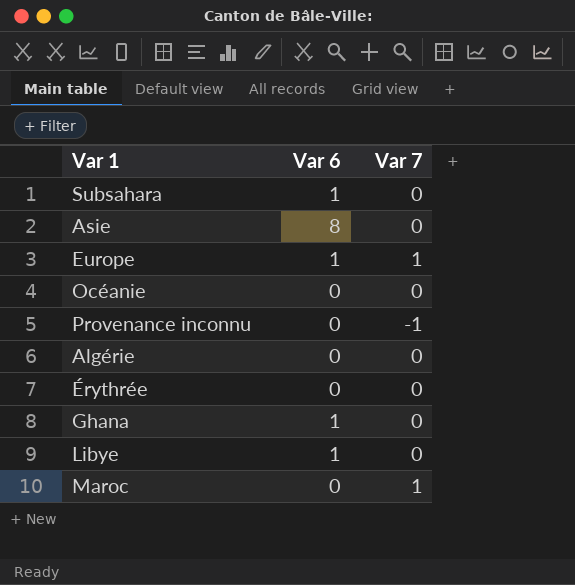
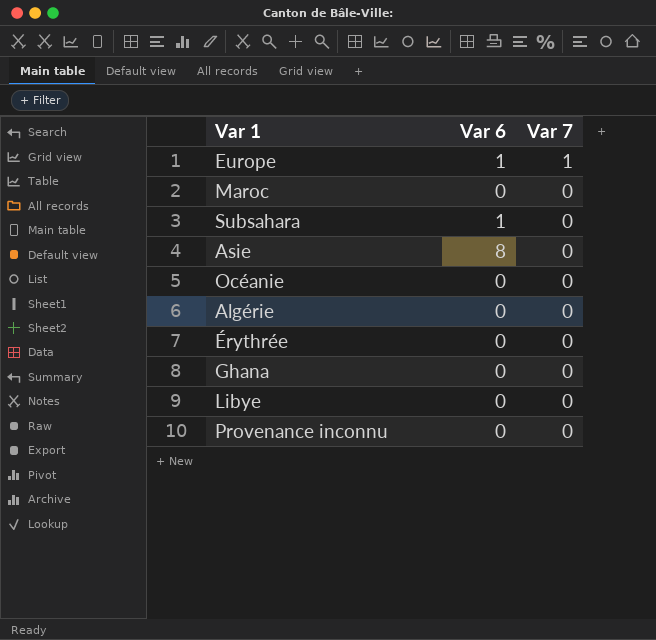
row order: none -> Var 7 descending
Maroc | Var 7: 1 -> 0
Ghana | Var 6: 1 -> 0
Libye | Var 6: 1 -> 0
Provenance inconnu | Var 7: -1 -> 0

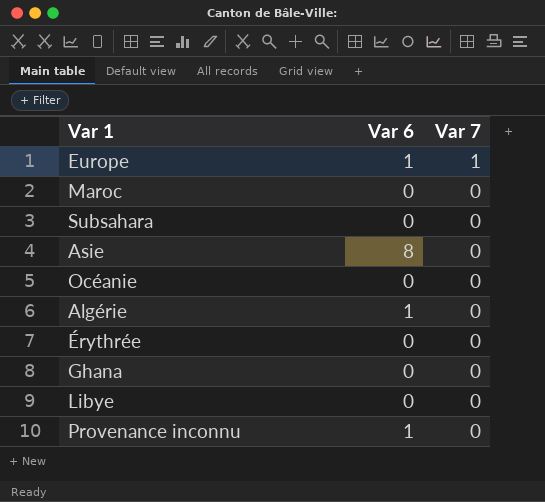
Subsahara | Var 6: 1 -> 0
Algérie | Var 6: 0 -> 1
Provenance inconnu | Var 6: 0 -> 1

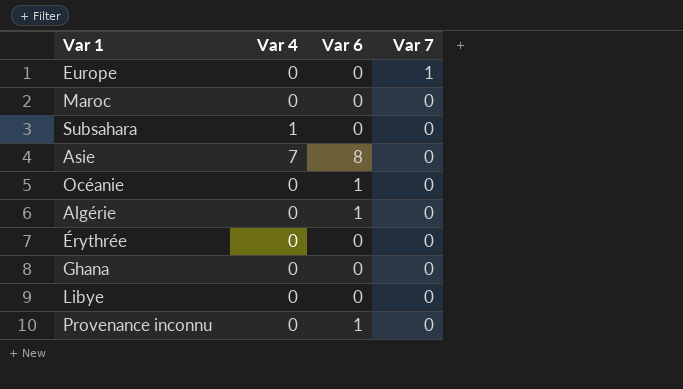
column Var 4 | position: none -> 2
Europe | Var 6: 1 -> 0
Océanie | Var 6: 0 -> 1

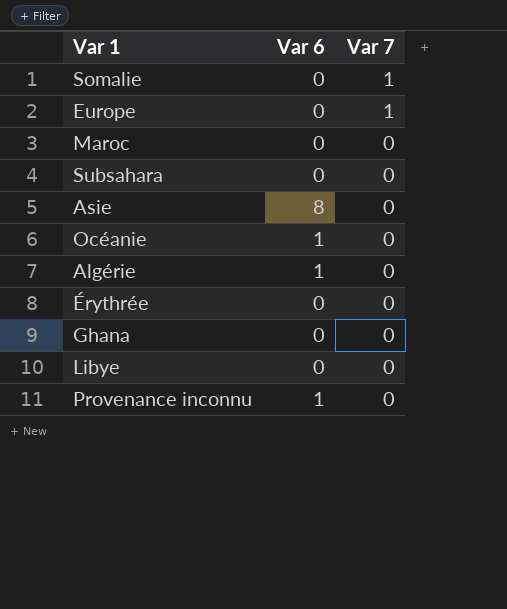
column Var 4 | position: 2 -> none
row Somalie: none -> 0 | 1

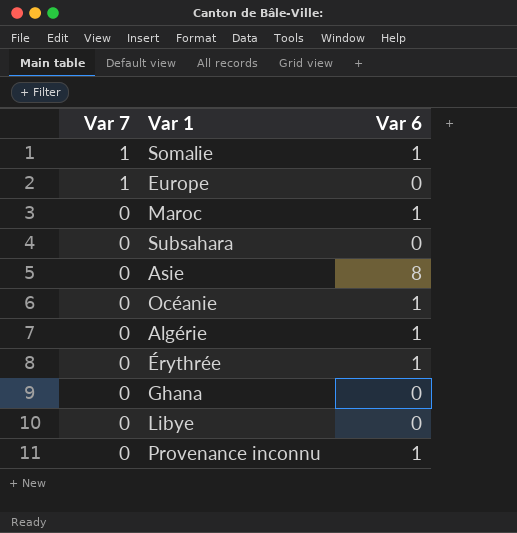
column Var 7 | position: 3 -> 1
Somalie | Var 6: 0 -> 1
Maroc | Var 6: 0 -> 1
Érythrée | Var 6: 0 -> 1

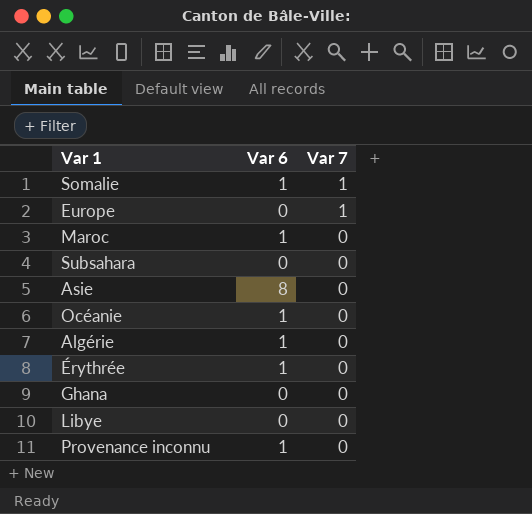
column Var 7 | position: 1 -> 3

